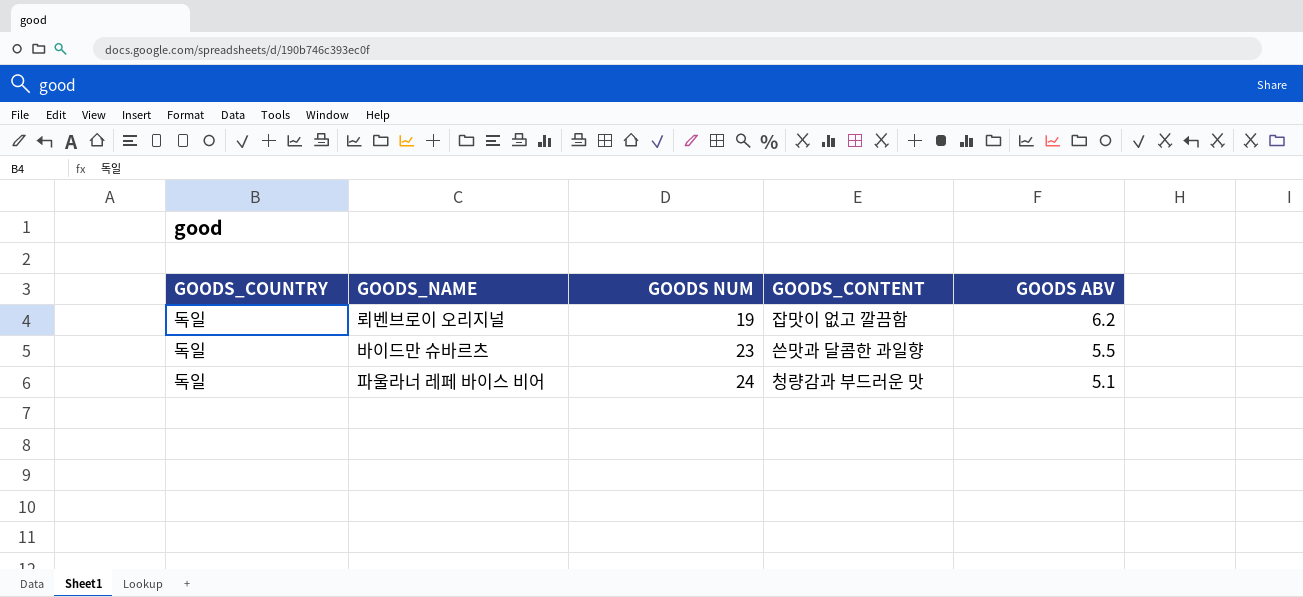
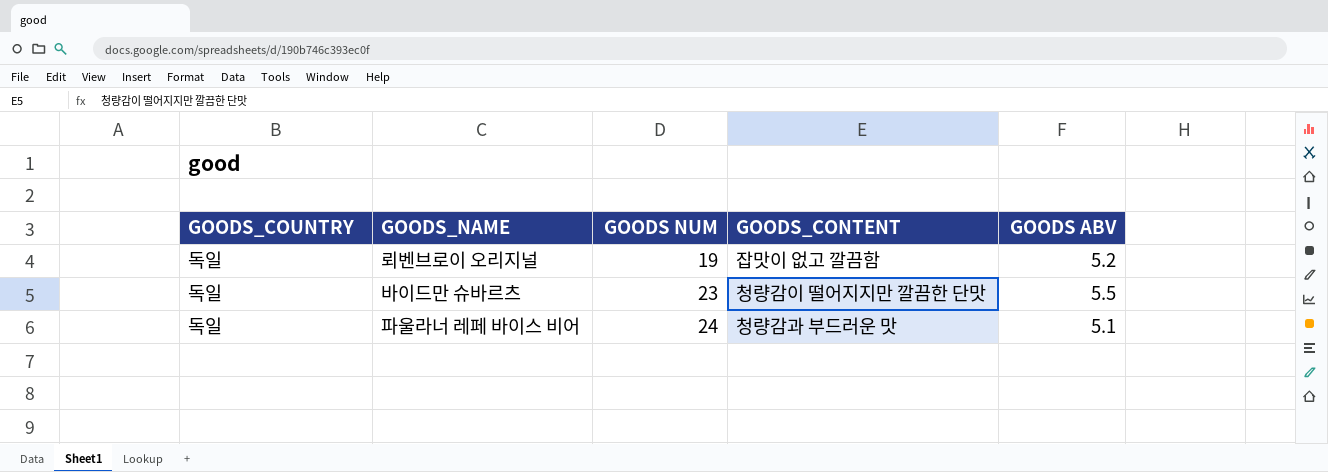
뢰벤브로이 오리지널 | GOODS ABV: 6.2 -> 5.2
바이드만 슈바르츠 | GOODS_CONTENT: 쓴맛과 달콤한 과일향 -> 청량감이 떨어지지만 깔끔한 단맛

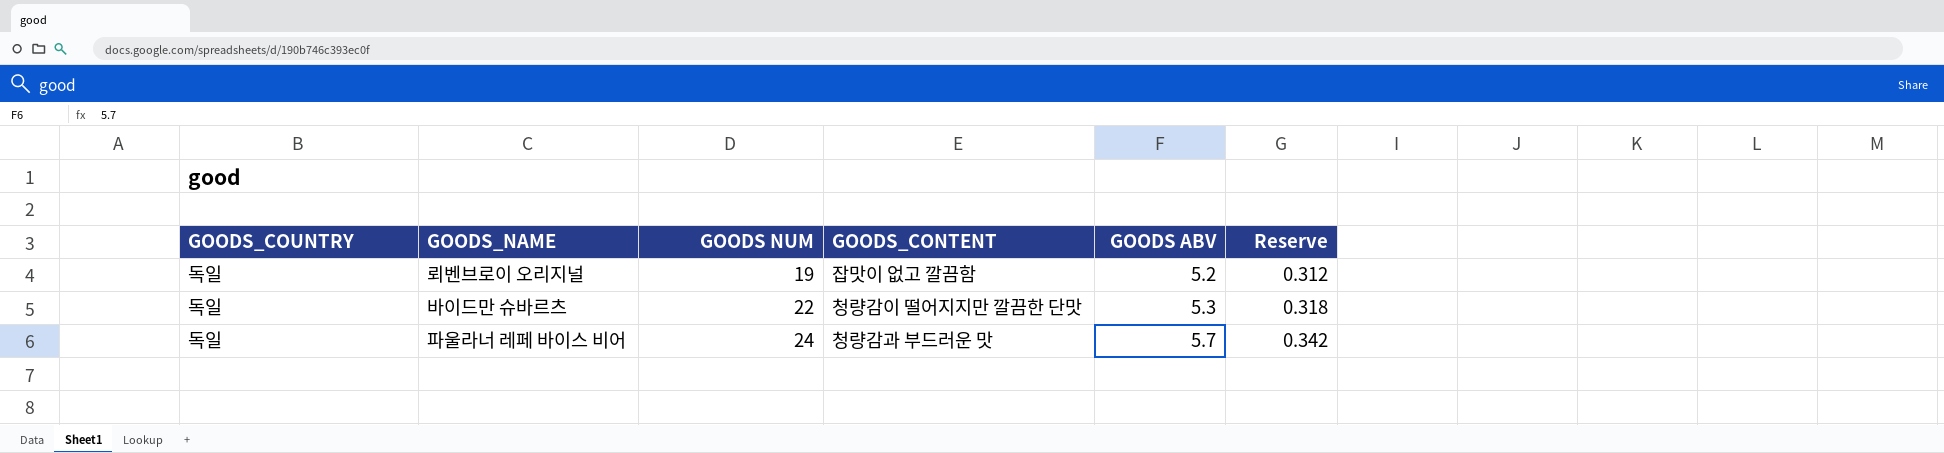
column Reserve | formula: none -> [GOODS ABV] * 0.06
바이드만 슈바르츠 | GOODS NUM: 23 -> 22
바이드만 슈바르츠 | GOODS ABV: 5.5 -> 5.3
파울라너 레페 바이스 비어 | GOODS ABV: 5.1 -> 5.7

